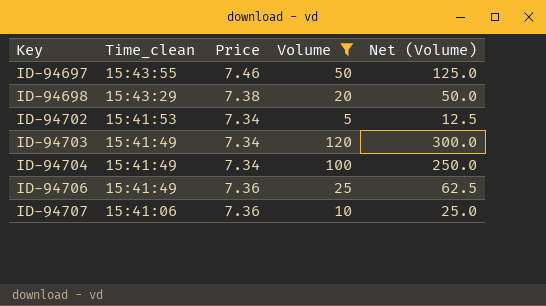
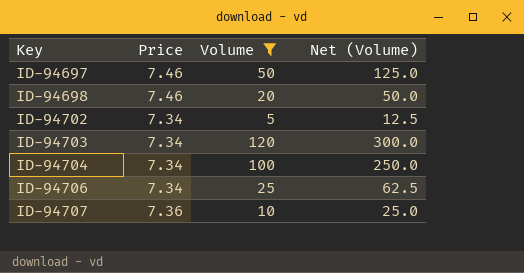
column Time_clean | position: 2 -> none
ID-94698 | Price: 7.38 -> 7.46
ID-94706 | Price: 7.36 -> 7.34

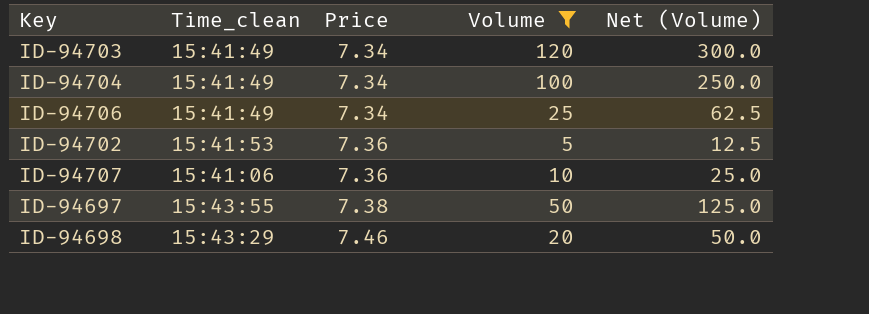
row order: Key ascending -> Price ascending
column Time_clean | position: none -> 2
ID-94702 | Price: 7.34 -> 7.36
ID-94697 | Price: 7.46 -> 7.38

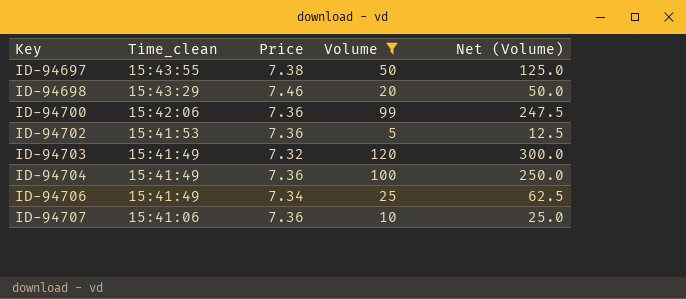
row order: Price ascending -> Key ascending
row ID-94700: none -> 15:42:06 | 7.36 | 99 | 247.5
ID-94703 | Price: 7.34 -> 7.32
ID-94704 | Price: 7.34 -> 7.36

